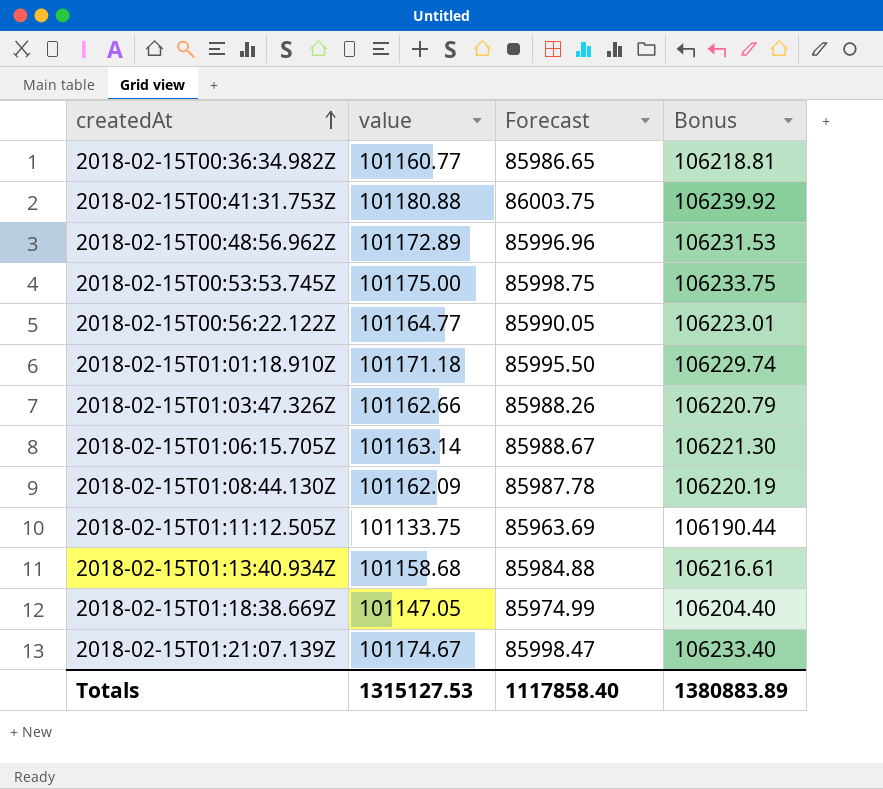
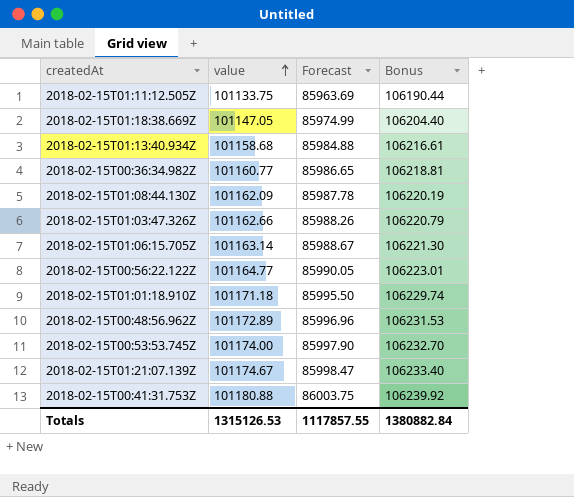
row order: createdAt ascending -> value ascending
2018-02-15T00:53:53.745Z | value: 101175.00 -> 101174.00
2018-02-15T00:53:53.745Z | Forecast: 85998.75 -> 85997.90
2018-02-15T00:53:53.745Z | Bonus: 106233.75 -> 106232.70
Totals | value: 1315127.53 -> 1315126.53
Totals | Forecast: 1117858.40 -> 1117857.55
Totals | Bonus: 1380883.89 -> 1380882.84

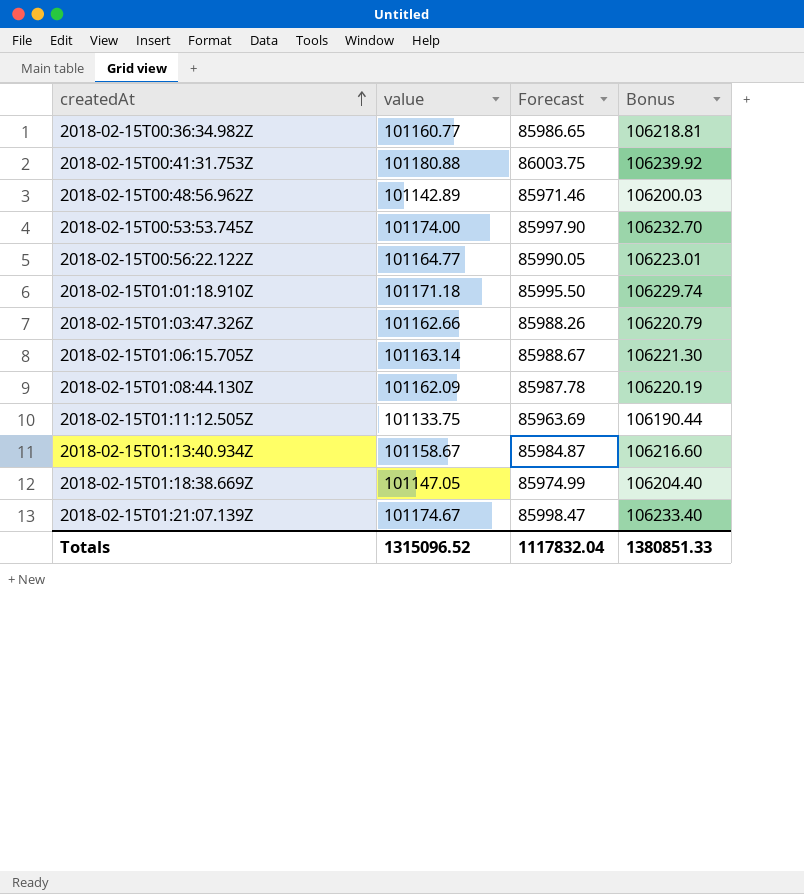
row order: value ascending -> createdAt ascending
2018-02-15T00:48:56.962Z | value: 101172.89 -> 101142.89
2018-02-15T00:48:56.962Z | Forecast: 85996.96 -> 85971.46
2018-02-15T00:48:56.962Z | Bonus: 106231.53 -> 106200.03
2018-02-15T01:13:40.934Z | value: 101158.68 -> 101158.67
2018-02-15T01:13:40.934Z | Forecast: 85984.88 -> 85984.87
2018-02-15T01:13:40.934Z | Bonus: 106216.61 -> 106216.60
Totals | value: 1315126.53 -> 1315096.52
Totals | Forecast: 1117857.55 -> 1117832.04
Totals | Bonus: 1380882.84 -> 1380851.33

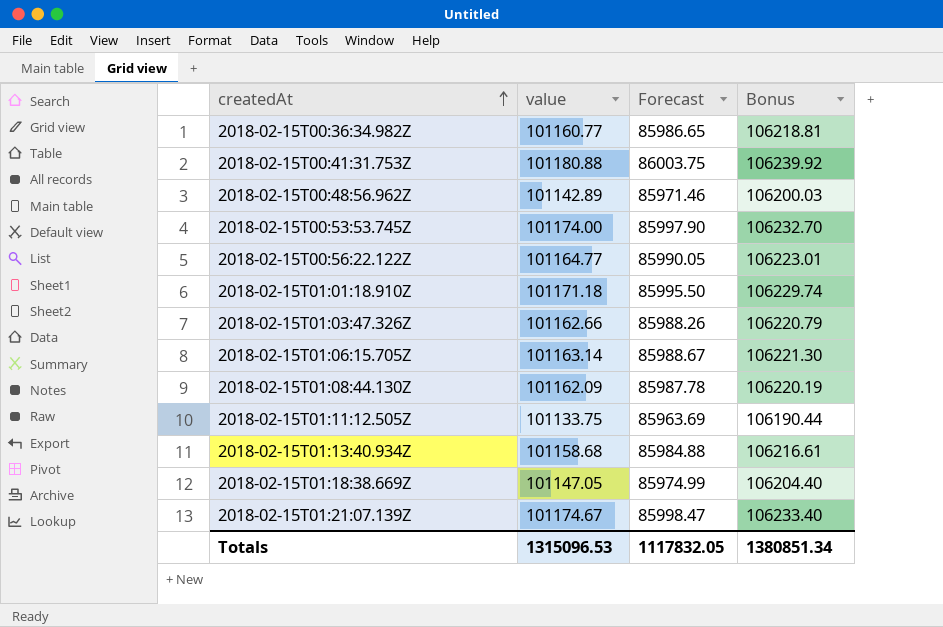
2018-02-15T01:13:40.934Z | value: 101158.67 -> 101158.68
2018-02-15T01:13:40.934Z | Forecast: 85984.87 -> 85984.88
2018-02-15T01:13:40.934Z | Bonus: 106216.60 -> 106216.61
Totals | value: 1315096.52 -> 1315096.53
Totals | Forecast: 1117832.04 -> 1117832.05
Totals | Bonus: 1380851.33 -> 1380851.34

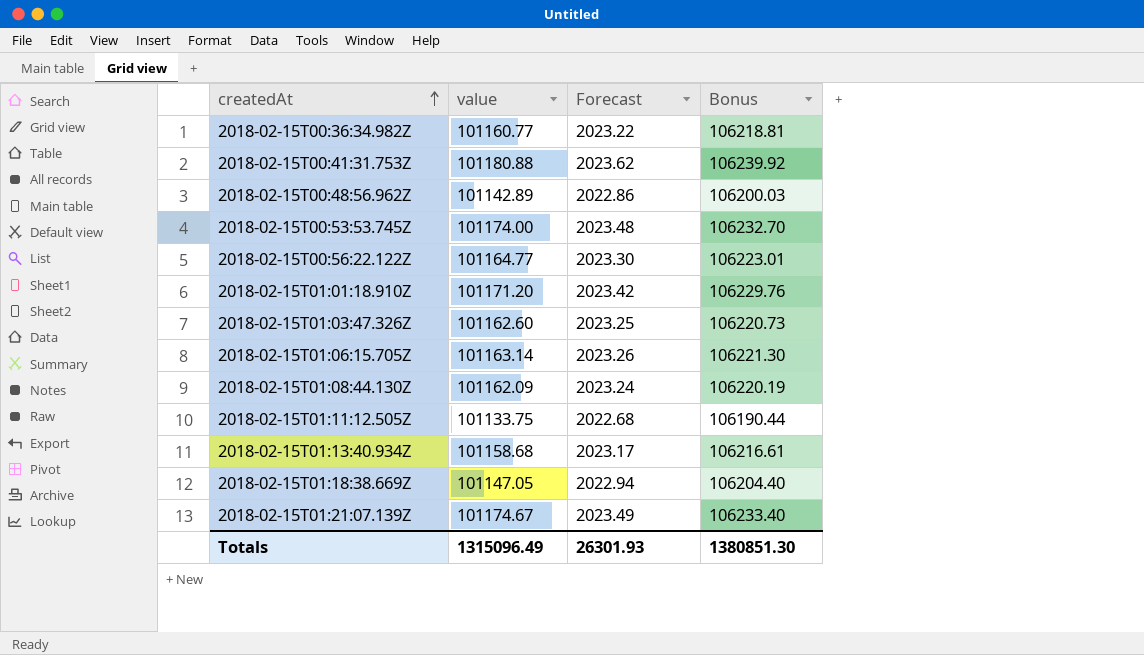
column Forecast | formula: [value] * 0.85 -> [value] * 0.02
2018-02-15T01:01:18.910Z | value: 101171.18 -> 101171.20
2018-02-15T01:01:18.910Z | Bonus: 106229.74 -> 106229.76
2018-02-15T01:03:47.326Z | value: 101162.66 -> 101162.60
2018-02-15T01:03:47.326Z | Bonus: 106220.79 -> 106220.73
Totals | value: 1315096.53 -> 1315096.49
Totals | Forecast: 1117832.05 -> 26301.93
Totals | Bonus: 1380851.34 -> 1380851.30

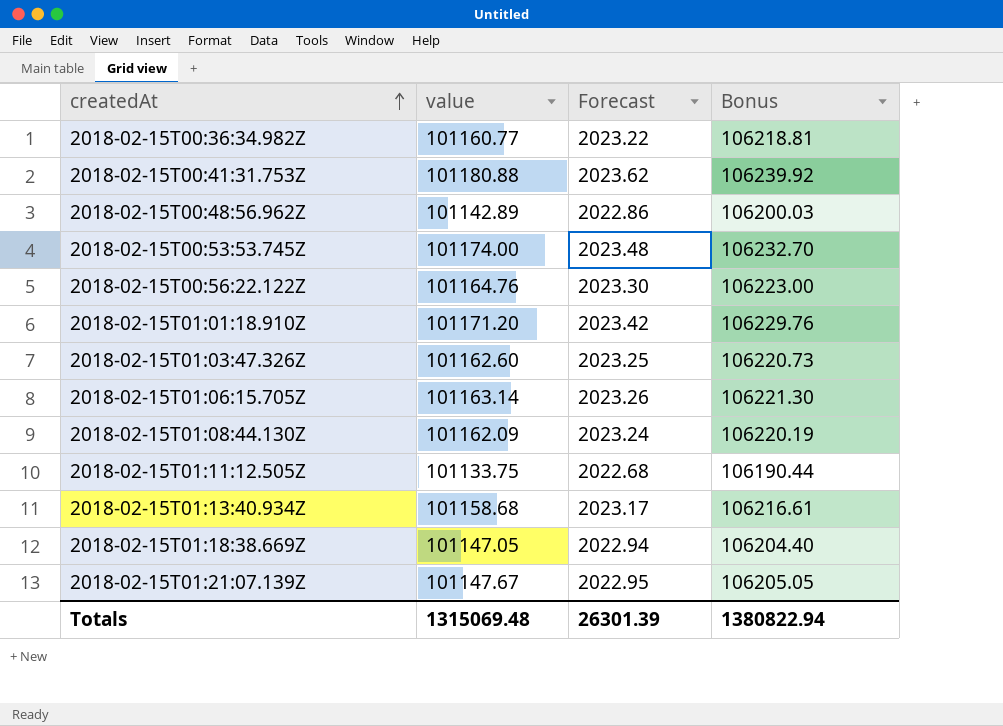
2018-02-15T00:56:22.122Z | value: 101164.77 -> 101164.76
2018-02-15T00:56:22.122Z | Bonus: 106223.01 -> 106223.00
2018-02-15T01:21:07.139Z | value: 101174.67 -> 101147.67
2018-02-15T01:21:07.139Z | Forecast: 2023.49 -> 2022.95
2018-02-15T01:21:07.139Z | Bonus: 106233.40 -> 106205.05
Totals | value: 1315096.49 -> 1315069.48
Totals | Forecast: 26301.93 -> 26301.39
Totals | Bonus: 1380851.30 -> 1380822.94

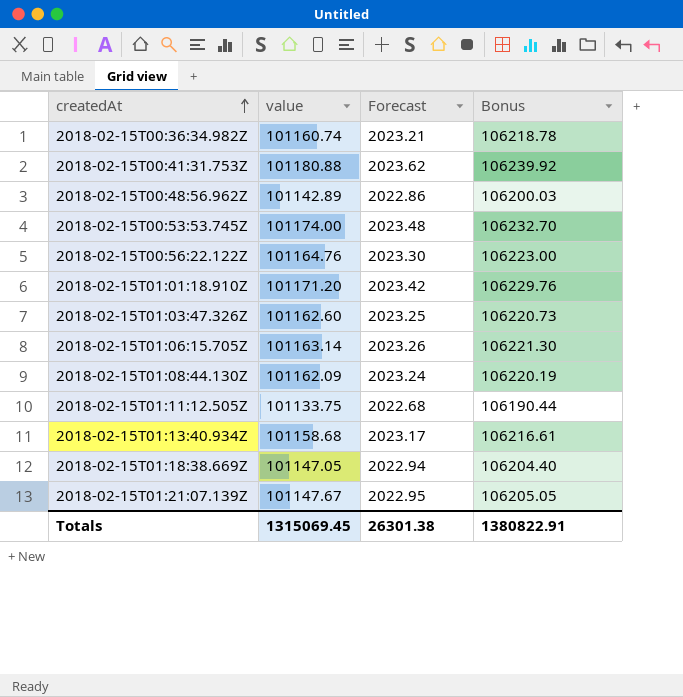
2018-02-15T00:36:34.982Z | value: 101160.77 -> 101160.74
2018-02-15T00:36:34.982Z | Forecast: 2023.22 -> 2023.21
2018-02-15T00:36:34.982Z | Bonus: 106218.81 -> 106218.78
Totals | value: 1315069.48 -> 1315069.45
Totals | Forecast: 26301.39 -> 26301.38
Totals | Bonus: 1380822.94 -> 1380822.91

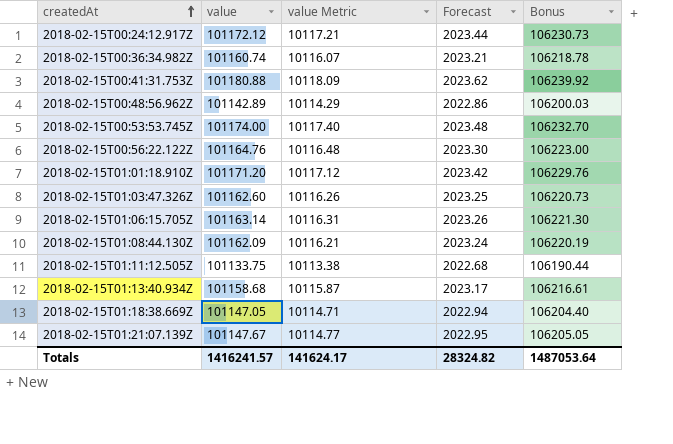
column value Metric | formula: none -> [value] * 0.1
row 2018-02-15T00:24:12.917Z: none -> 101172.12 | 10117.21 | 2023.44 | 106230.73
Totals | value: 1315069.45 -> 1416241.57
Totals | Forecast: 26301.38 -> 28324.82
Totals | Bonus: 1380822.91 -> 1487053.64

